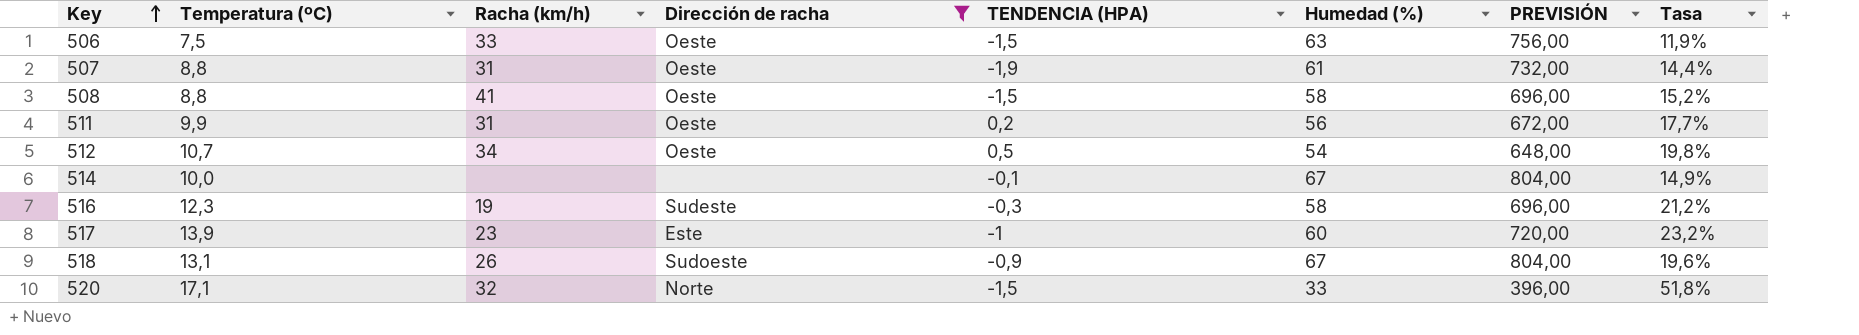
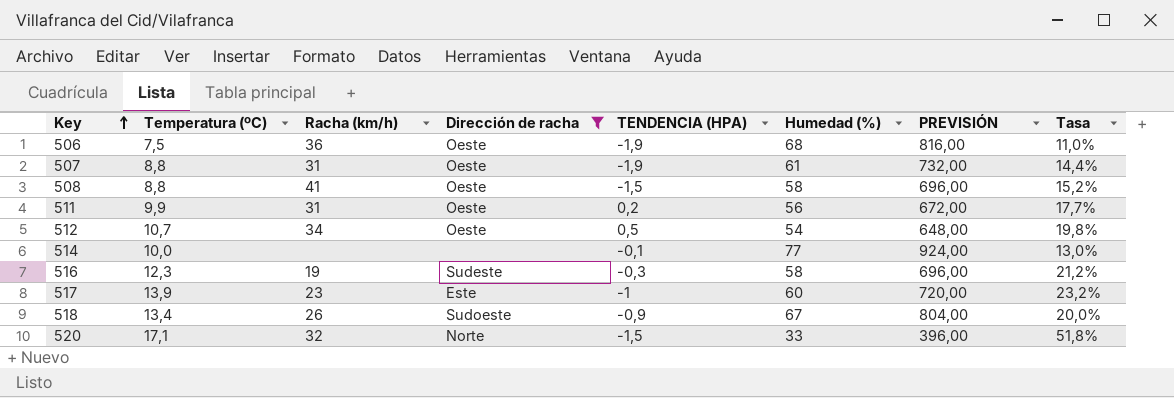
506 | Racha (km/h): 33 -> 36
506 | TENDENCIA (HPA): -1,5 -> -1,9
506 | Humedad (%): 63 -> 68
506 | PREVISIÓN: 756,00 -> 816,00
506 | Tasa: 11,9% -> 11,0%
514 | Humedad (%): 67 -> 77
514 | PREVISIÓN: 804,00 -> 924,00
514 | Tasa: 14,9% -> 13,0%
518 | Temperatura (ºC): 13,1 -> 13,4
518 | Tasa: 19,6% -> 20,0%

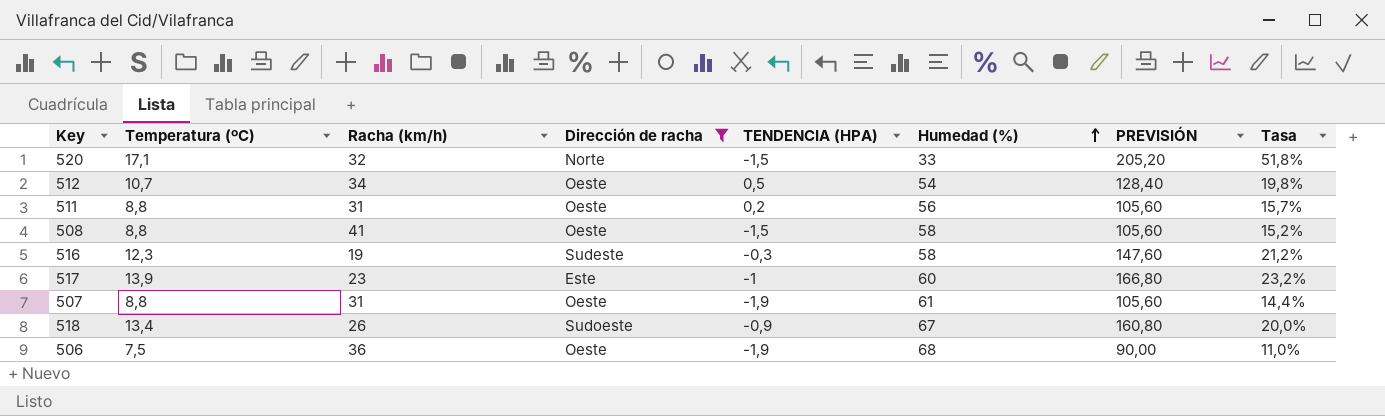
row order: Key ascending -> Humedad (%) ascending
column PREVISIÓN | formula: [Humedad (%)] * 12 -> [Temperatura (ºC)] * 12
row 514: 10,0 | none | none | -0,1 | 77 | 924,00 | 13,0% -> none
511 | Temperatura (ºC): 9,9 -> 8,8
511 | Tasa: 17,7% -> 15,7%

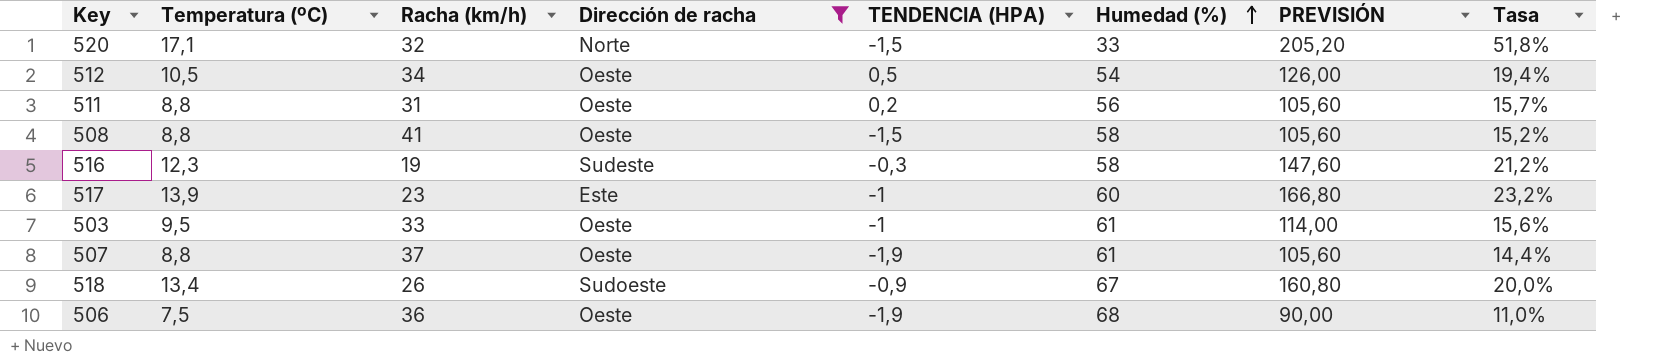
512 | Temperatura (ºC): 10,7 -> 10,5
512 | PREVISIÓN: 128,40 -> 126,00
512 | Tasa: 19,8% -> 19,4%
row 503: none -> 9,5 | 33 | Oeste | -1 | 61 | 114,00 | 15,6%
507 | Racha (km/h): 31 -> 37

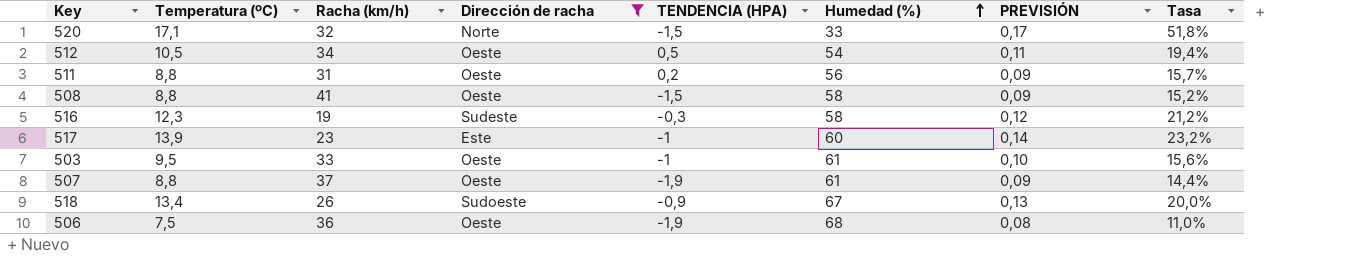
column PREVISIÓN | formula: [Temperatura (ºC)] * 12 -> [Temperatura (ºC)] * 0,01

